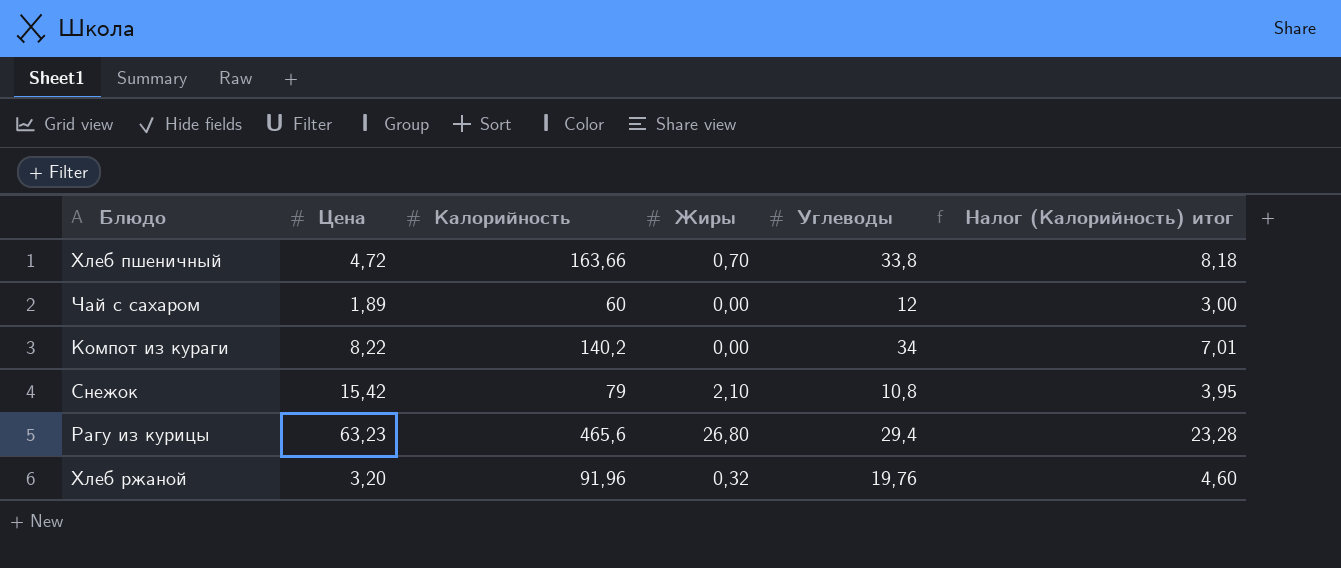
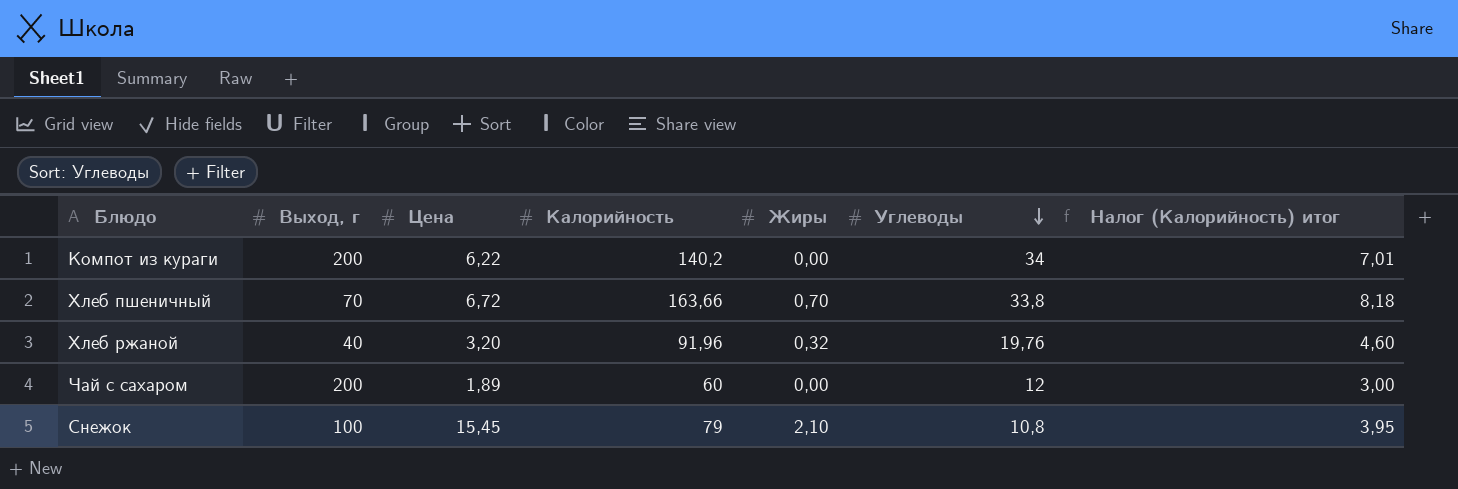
row order: none -> Углеводы descending
column Выход, г | position: none -> 2
row Рагу из курицы: 63,23 | 465,6 | 26,80 | 29,4 | 23,28 -> none
Компот из кураги | Цена: 8,22 -> 6,22
Хлеб пшеничный | Цена: 4,72 -> 6,72
Снежок | Цена: 15,42 -> 15,45

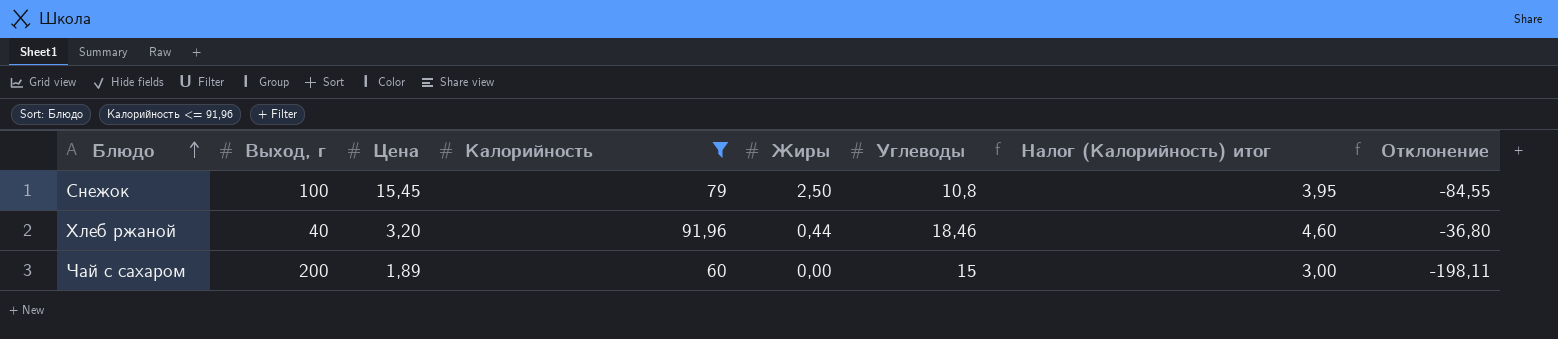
filter: none -> Калорийность <= 91,96
row order: Углеводы descending -> Блюдо ascending
column Отклонение | formula: none -> [Цена] - [Выход, г]
Снежок | Жиры: 2,10 -> 2,50
Хлеб ржаной | Жиры: 0,32 -> 0,44
Хлеб ржаной | Углеводы: 19,76 -> 18,46
Чай с сахаром | Углеводы: 12 -> 15

